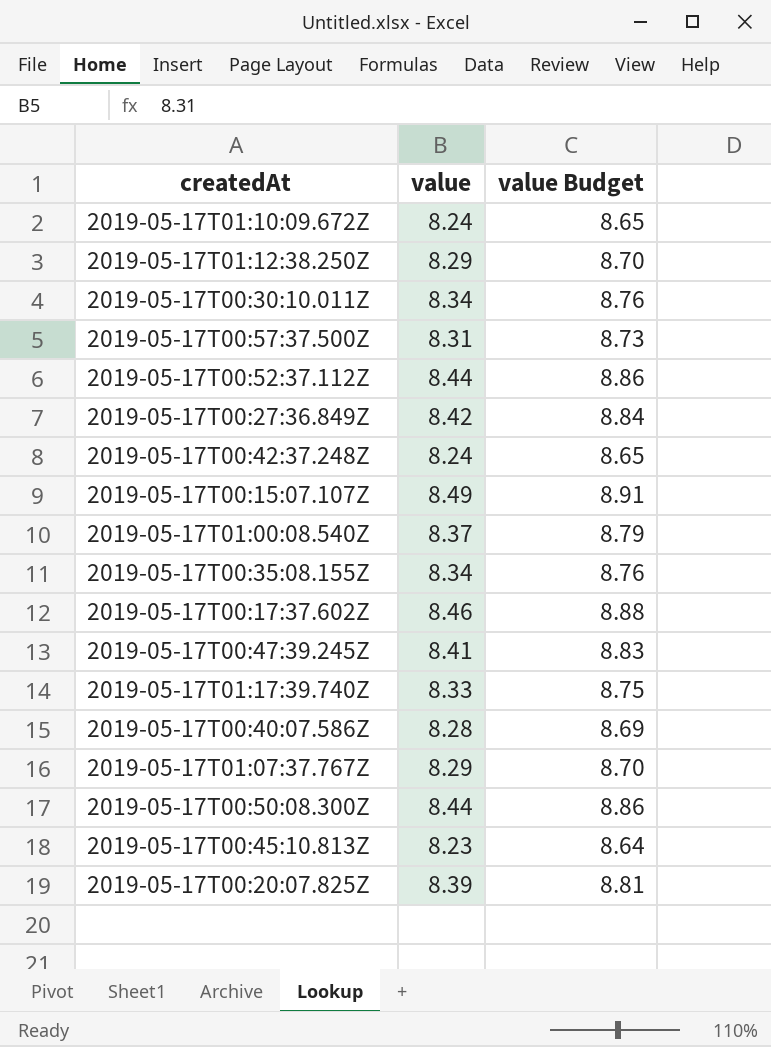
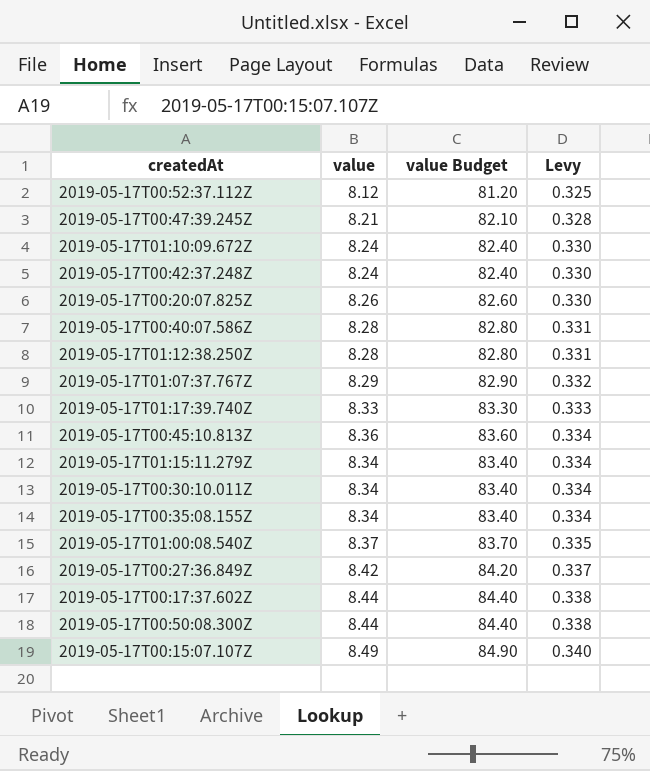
row order: none -> Levy ascending
column value Budget | formula: [value] * 1.05 -> [value] * 10
column Levy | formula: none -> [value] * 0.04
row 2019-05-17T00:57:37.500Z: 8.31 | 8.73 -> none
2019-05-17T00:52:37.112Z | value: 8.44 -> 8.12
2019-05-17T00:47:39.245Z | value: 8.41 -> 8.21
2019-05-17T00:20:07.825Z | value: 8.39 -> 8.26
2019-05-17T01:12:38.250Z | value: 8.29 -> 8.28
2019-05-17T00:45:10.813Z | value: 8.23 -> 8.36
row 2019-05-17T01:15:11.279Z: none -> 8.34 | 83.40 | 0.334
2019-05-17T00:17:37.602Z | value: 8.46 -> 8.44

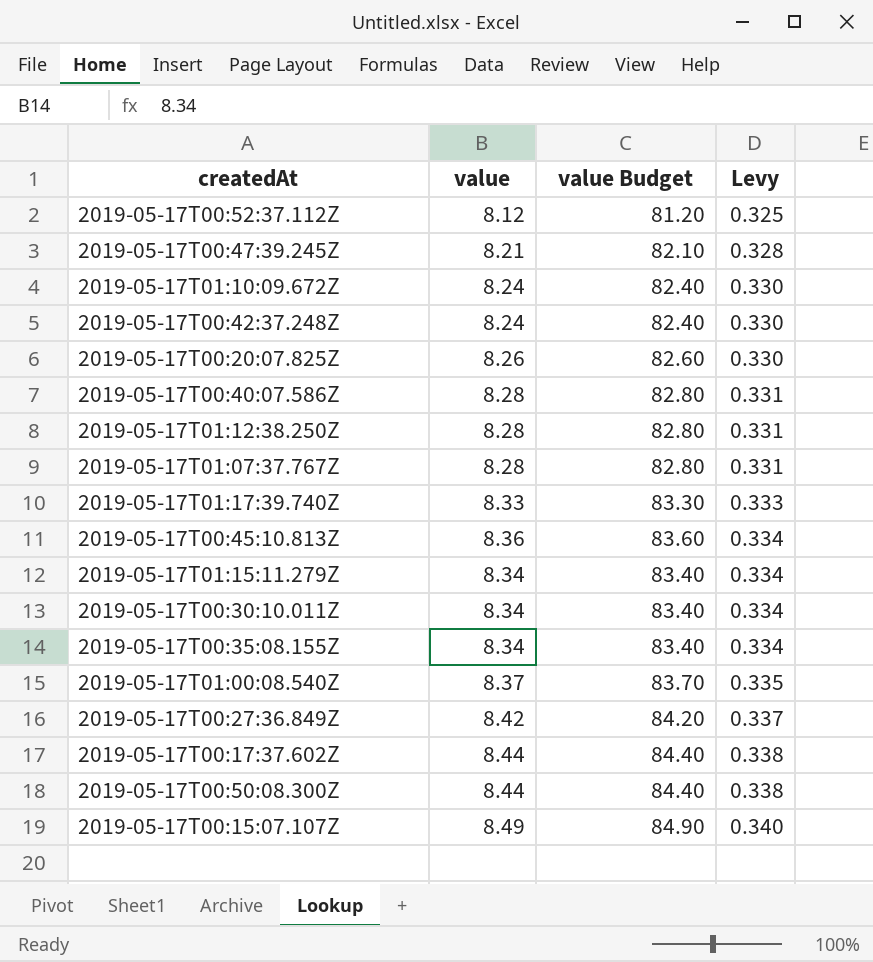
2019-05-17T01:07:37.767Z | value: 8.29 -> 8.28
2019-05-17T01:07:37.767Z | value Budget: 82.90 -> 82.80
2019-05-17T01:07:37.767Z | Levy: 0.332 -> 0.331

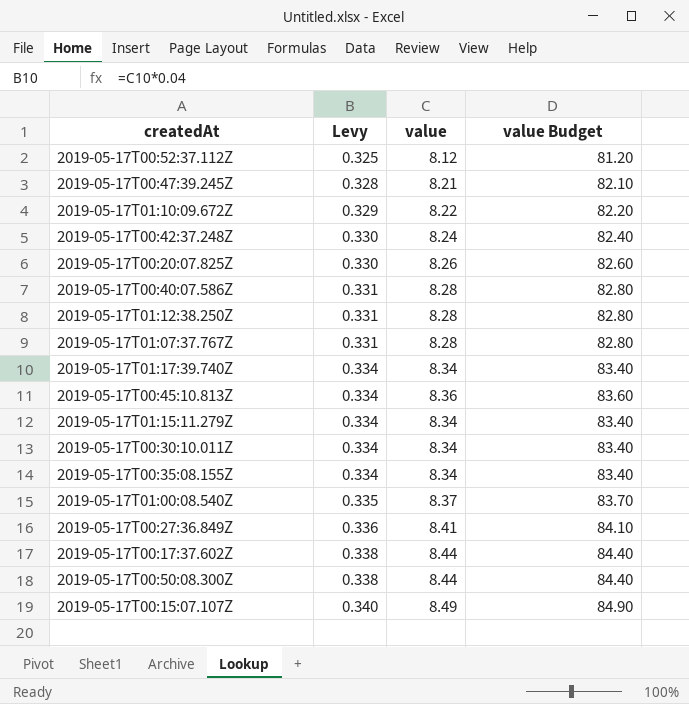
column Levy | position: 4 -> 2
2019-05-17T01:10:09.672Z | Levy: 0.330 -> 0.329
2019-05-17T01:10:09.672Z | value: 8.24 -> 8.22
2019-05-17T01:10:09.672Z | value Budget: 82.40 -> 82.20
2019-05-17T01:17:39.740Z | Levy: 0.333 -> 0.334
2019-05-17T01:17:39.740Z | value: 8.33 -> 8.34
2019-05-17T01:17:39.740Z | value Budget: 83.30 -> 83.40
2019-05-17T00:27:36.849Z | Levy: 0.337 -> 0.336
2019-05-17T00:27:36.849Z | value: 8.42 -> 8.41
2019-05-17T00:27:36.849Z | value Budget: 84.20 -> 84.10

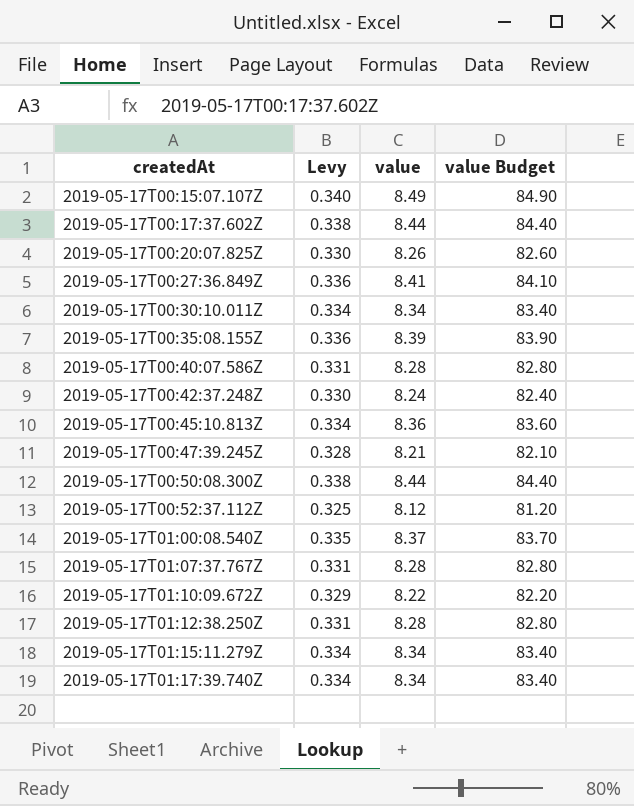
row order: Levy ascending -> createdAt ascending
2019-05-17T00:35:08.155Z | Levy: 0.334 -> 0.336
2019-05-17T00:35:08.155Z | value: 8.34 -> 8.39
2019-05-17T00:35:08.155Z | value Budget: 83.40 -> 83.90

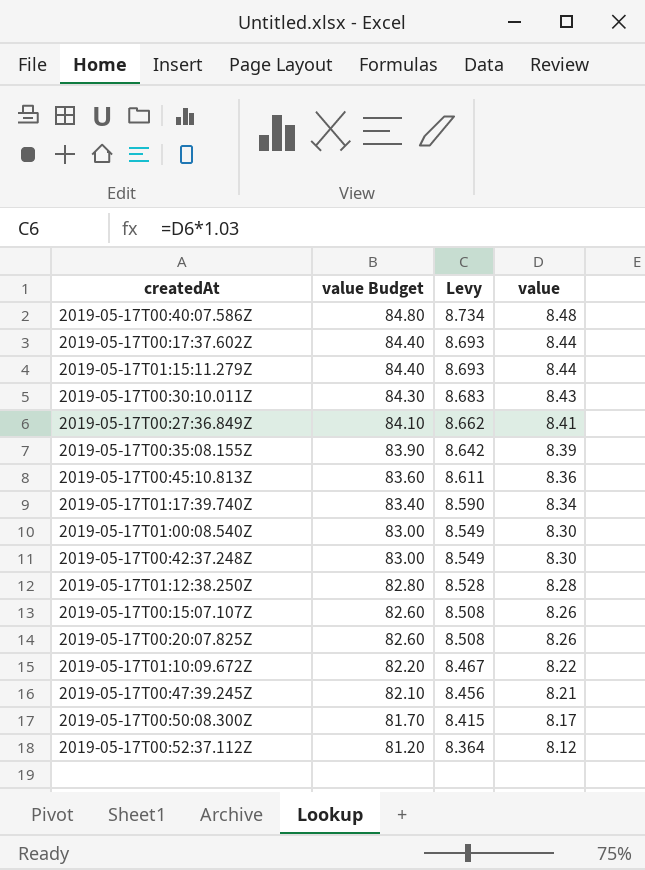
row order: createdAt ascending -> value Budget descending
column value Budget | position: 4 -> 2
column Levy | formula: [value] * 0.04 -> [value] * 1.03
row 2019-05-17T01:07:37.767Z: 0.331 | 8.28 | 82.80 -> none
2019-05-17T00:40:07.586Z | value Budget: 82.80 -> 84.80
2019-05-17T00:40:07.586Z | value: 8.28 -> 8.48
2019-05-17T01:15:11.279Z | value Budget: 83.40 -> 84.40
2019-05-17T01:15:11.279Z | value: 8.34 -> 8.44
2019-05-17T00:30:10.011Z | value Budget: 83.40 -> 84.30
2019-05-17T00:30:10.011Z | value: 8.34 -> 8.43
2019-05-17T01:00:08.540Z | value Budget: 83.70 -> 83.00
2019-05-17T01:00:08.540Z | value: 8.37 -> 8.30
2019-05-17T00:42:37.248Z | value Budget: 82.40 -> 83.00
2019-05-17T00:42:37.248Z | value: 8.24 -> 8.30
2019-05-17T00:15:07.107Z | value Budget: 84.90 -> 82.60
2019-05-17T00:15:07.107Z | value: 8.49 -> 8.26
2019-05-17T00:50:08.300Z | value Budget: 84.40 -> 81.70
2019-05-17T00:50:08.300Z | value: 8.44 -> 8.17

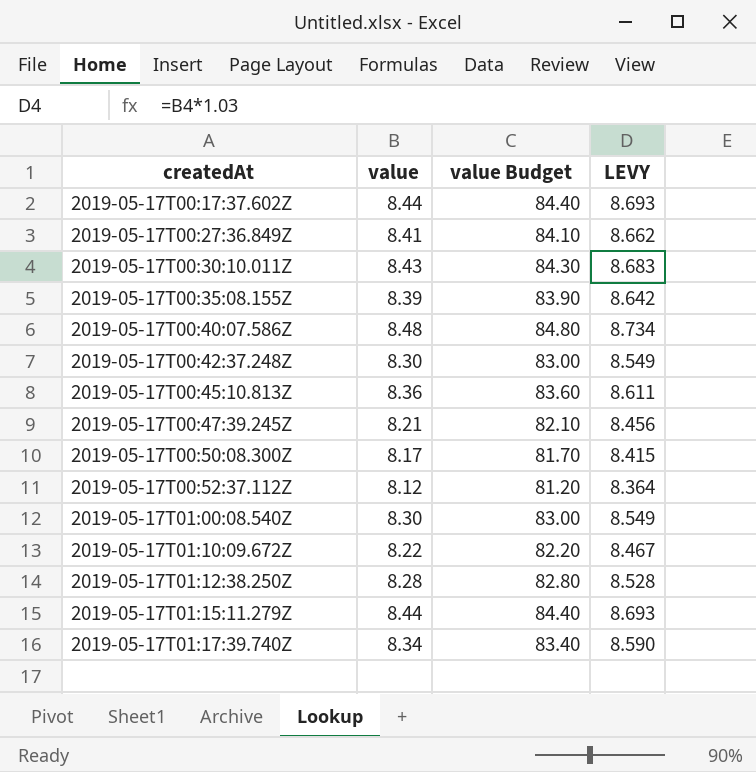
row order: value Budget descending -> createdAt ascending
column value | position: 4 -> 2
column name: Levy -> LEVY
row 2019-05-17T00:15:07.107Z: 82.60 | 8.508 | 8.26 -> none
row 2019-05-17T00:20:07.825Z: 82.60 | 8.508 | 8.26 -> none

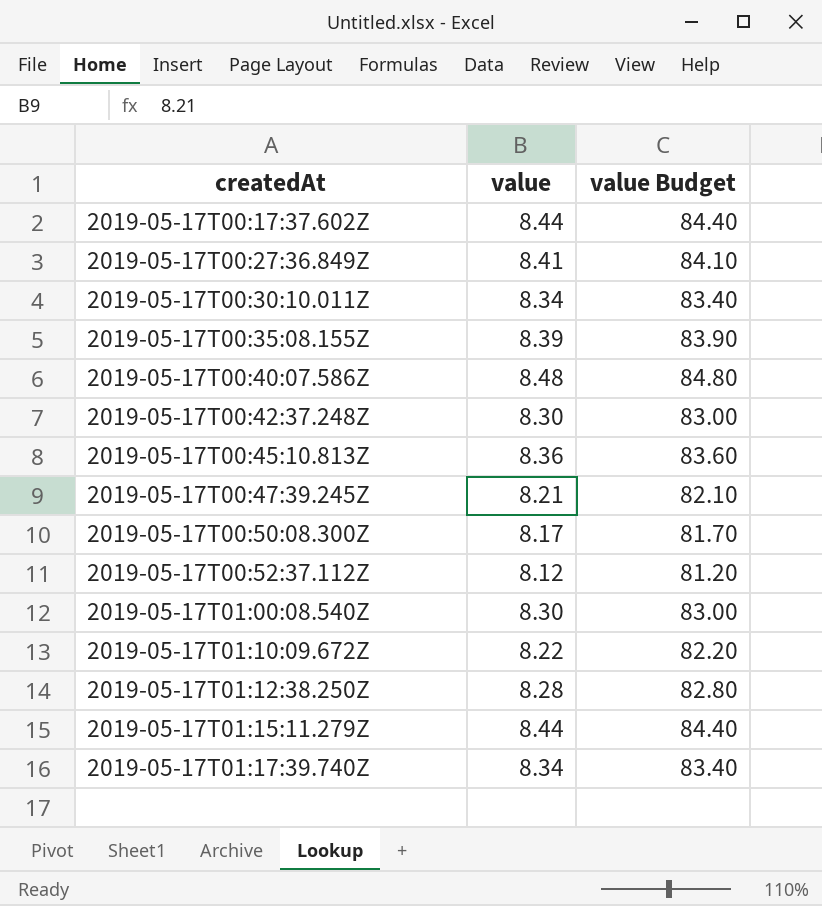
column LEVY | formula: [value] * 1.03 -> none
2019-05-17T00:30:10.011Z | value: 8.43 -> 8.34
2019-05-17T00:30:10.011Z | value Budget: 84.30 -> 83.40

